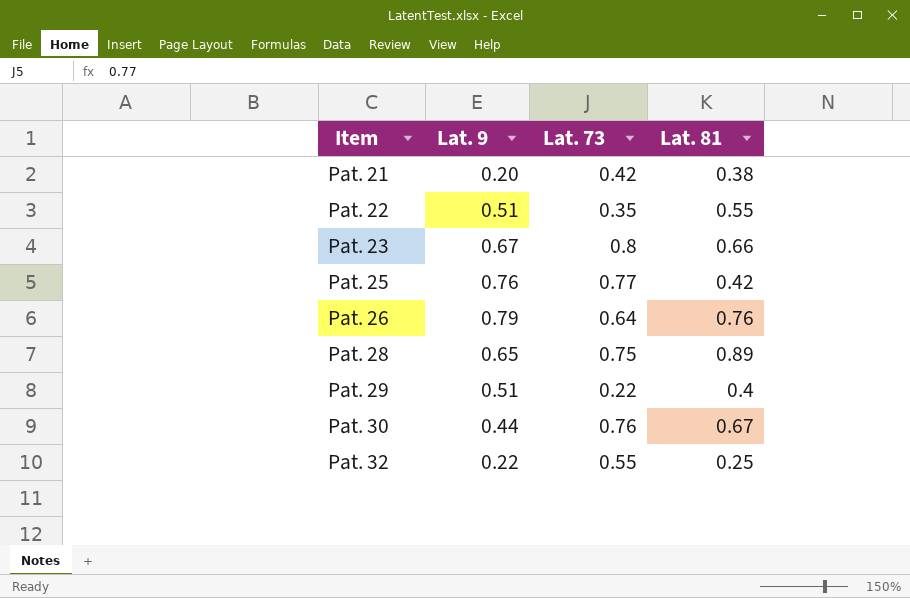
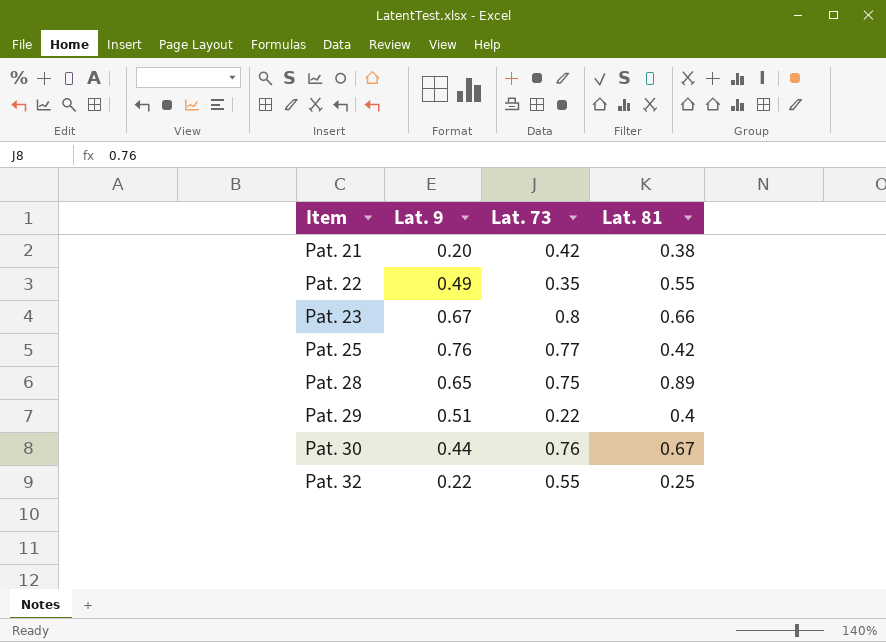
row Pat. 26: 0.79 | 0.64 | 0.76 -> none
Pat. 22 | Lat. 9: 0.51 -> 0.49

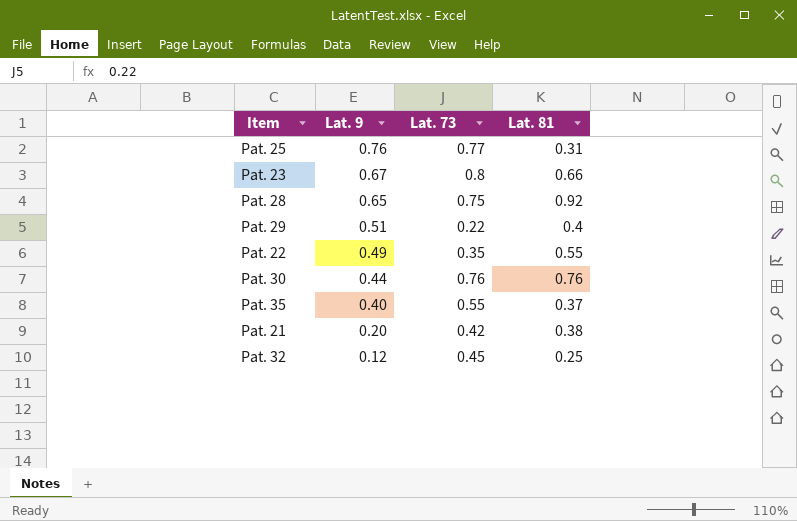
row order: Item ascending -> Lat. 9 descending
Pat. 25 | Lat. 81: 0.42 -> 0.31
Pat. 28 | Lat. 81: 0.89 -> 0.92
Pat. 30 | Lat. 81: 0.67 -> 0.76
row Pat. 35: none -> 0.40 | 0.55 | 0.37
Pat. 32 | Lat. 9: 0.22 -> 0.12
Pat. 32 | Lat. 73: 0.55 -> 0.45

